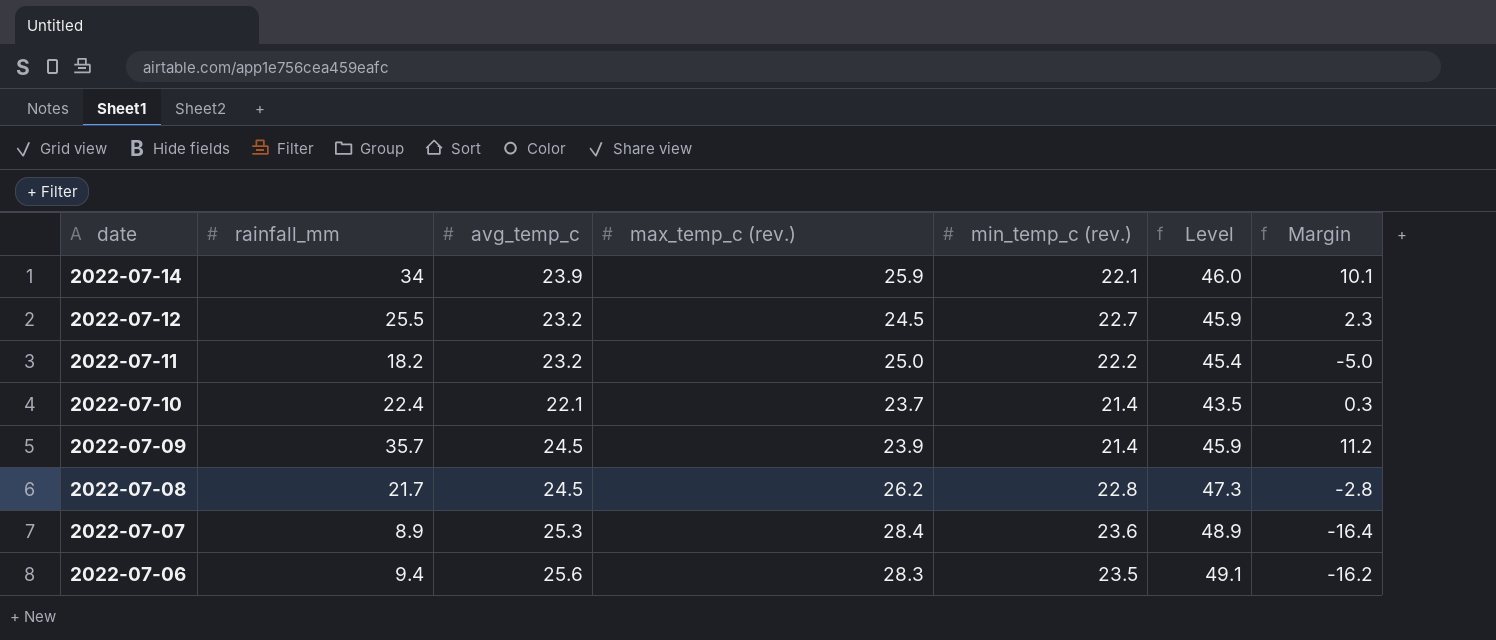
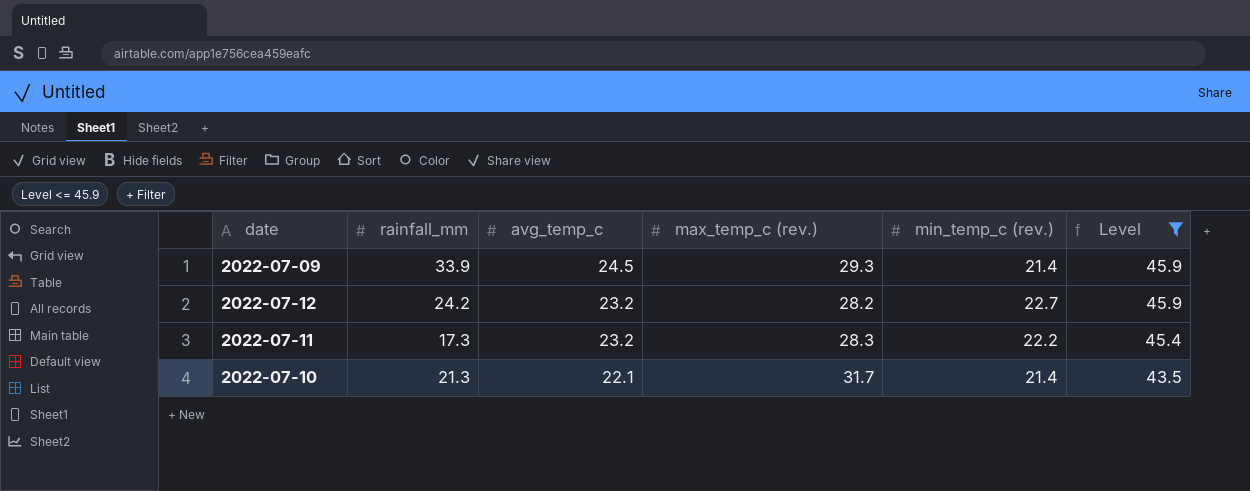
filter: none -> Level <= 45.9
row order: date descending -> avg_temp_c descending
column Margin | formula: [rainfall_mm] - [avg_temp_c] -> none
2022-07-09 | rainfall_mm: 35.7 -> 33.9
2022-07-09 | max_temp_c (rev.): 23.9 -> 29.3
2022-07-12 | rainfall_mm: 25.5 -> 24.2
2022-07-12 | max_temp_c (rev.): 24.5 -> 28.2
2022-07-11 | rainfall_mm: 18.2 -> 17.3
2022-07-11 | max_temp_c (rev.): 25.0 -> 28.3
2022-07-10 | rainfall_mm: 22.4 -> 21.3
2022-07-10 | max_temp_c (rev.): 23.7 -> 31.7

